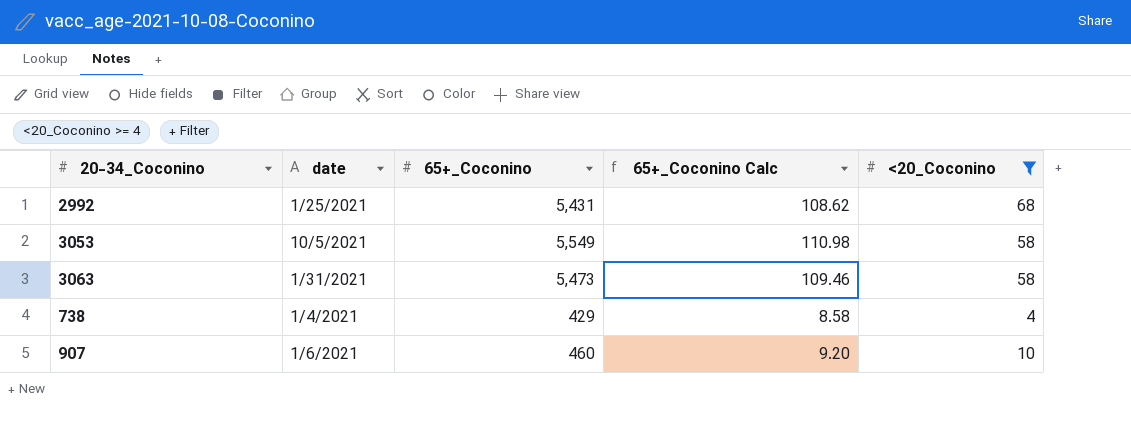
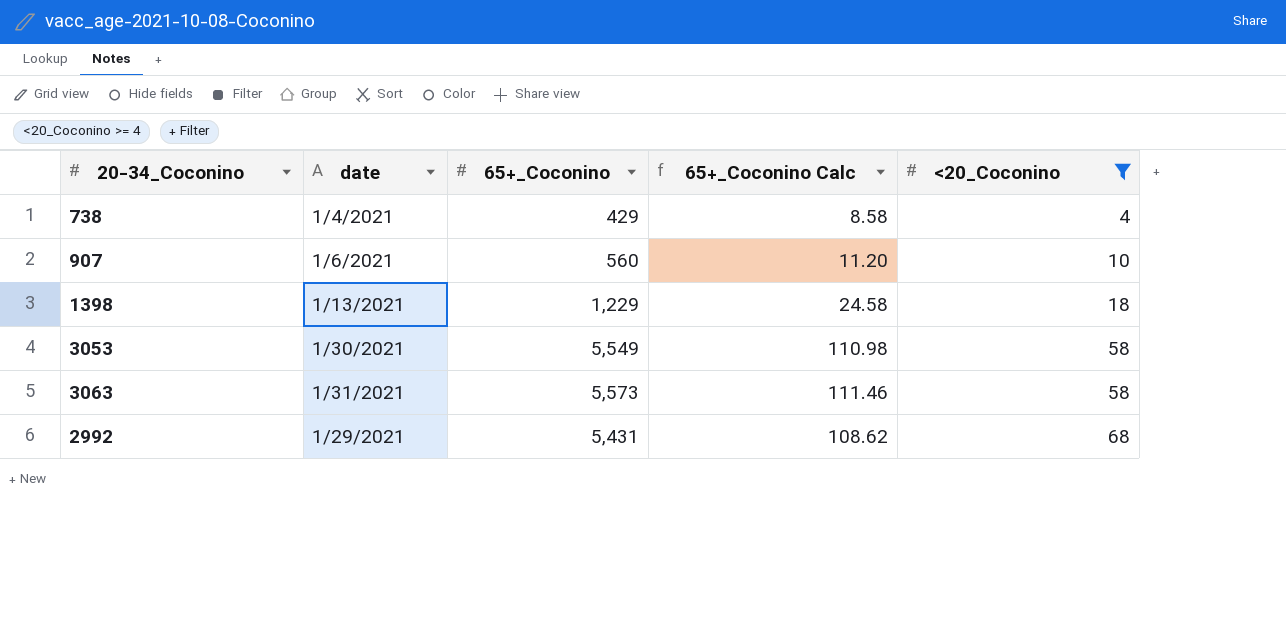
row order: none -> <20_Coconino ascending
907 | 65+_Coconino: 460 -> 560
907 | 65+_Coconino Calc: 9.20 -> 11.20
row 1398: none -> 1/13/2021 | 1,229 | 24.58 | 18
3053 | date: 10/5/2021 -> 1/30/2021
3063 | 65+_Coconino: 5,473 -> 5,573
3063 | 65+_Coconino Calc: 109.46 -> 111.46
2992 | date: 1/25/2021 -> 1/29/2021

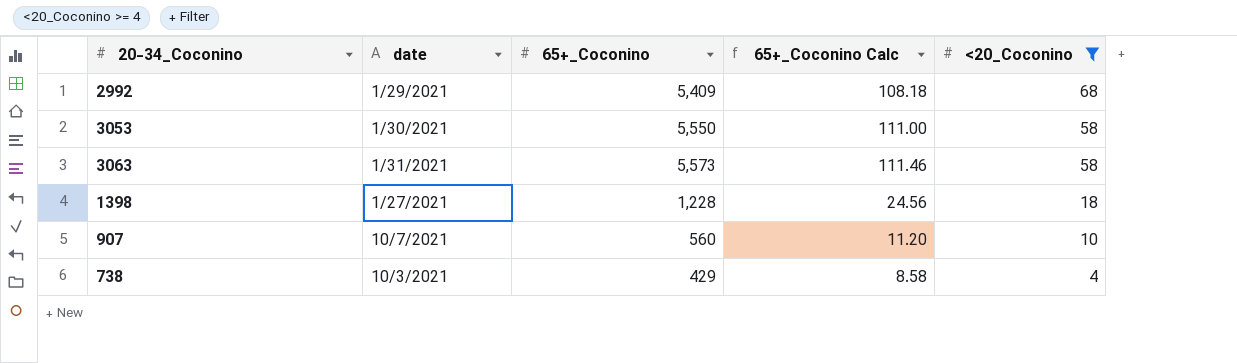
row order: <20_Coconino ascending -> <20_Coconino descending
2992 | 65+_Coconino: 5,431 -> 5,409
2992 | 65+_Coconino Calc: 108.62 -> 108.18
3053 | 65+_Coconino: 5,549 -> 5,550
3053 | 65+_Coconino Calc: 110.98 -> 111.00
1398 | date: 1/13/2021 -> 1/27/2021
1398 | 65+_Coconino: 1,229 -> 1,228
1398 | 65+_Coconino Calc: 24.58 -> 24.56
907 | date: 1/6/2021 -> 10/7/2021
738 | date: 1/4/2021 -> 10/3/2021

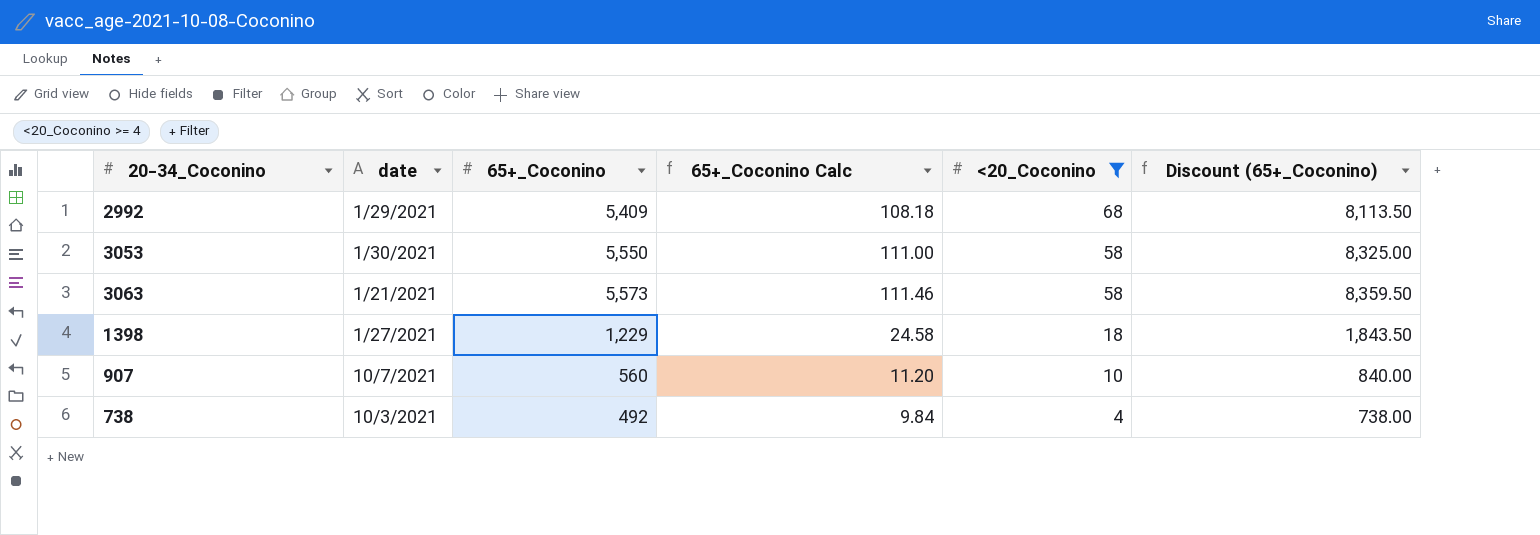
column Discount (65+_Coconino) | formula: none -> [65+_Coconino] * 1.5
3063 | date: 1/31/2021 -> 1/21/2021
1398 | 65+_Coconino: 1,228 -> 1,229
1398 | 65+_Coconino Calc: 24.56 -> 24.58
738 | 65+_Coconino: 429 -> 492
738 | 65+_Coconino Calc: 8.58 -> 9.84

